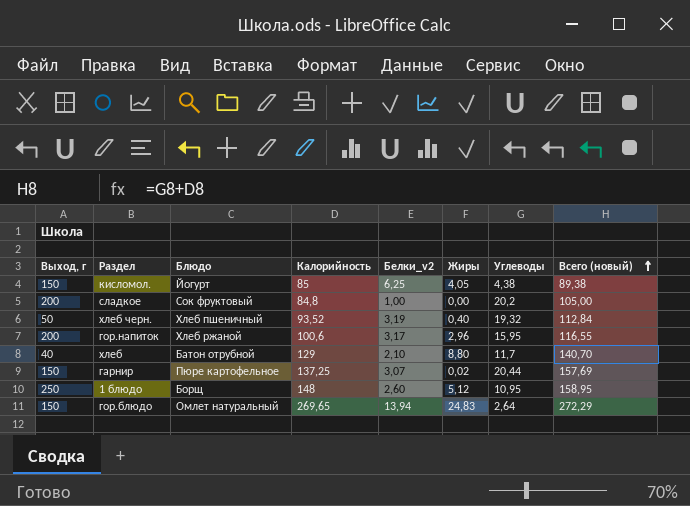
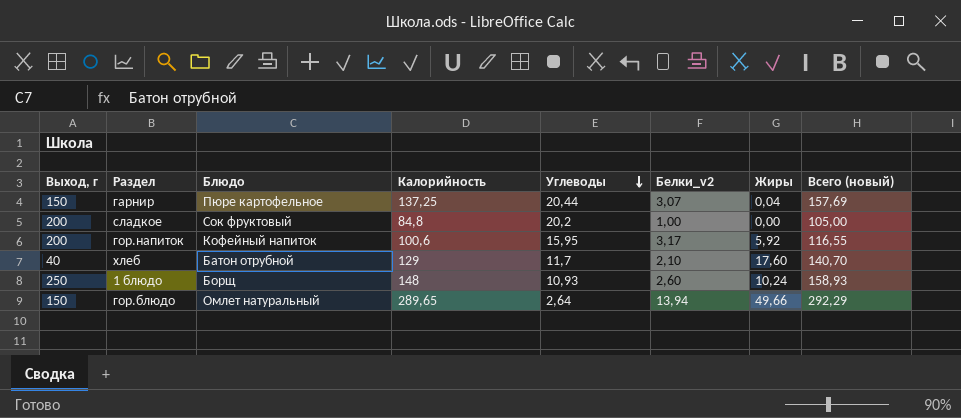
row order: Всего (новый) ascending -> Углеводы descending
column Углеводы | position: 7 -> 5
row кисломол.: 150 | Йогурт | 85 | 6,25 | 4,05 | 4,38 | 89,38 -> none
row хлеб черн.: 50 | Хлеб пшеничный | 93,52 | 3,19 | 0,40 | 19,32 | 112,84 -> none
гарнир | Жиры: 0,02 -> 0,04
гор.напиток | Блюдо: Хлеб ржаной -> Кофейный напиток
гор.напиток | Жиры: 2,96 -> 5,92
хлеб | Жиры: 8,80 -> 17,60
1 блюдо | Углеводы: 10,95 -> 10,93
1 блюдо | Жиры: 5,12 -> 10,24
1 блюдо | Всего (новый): 158,95 -> 158,93
гор.блюдо | Калорийность: 269,65 -> 289,65
гор.блюдо | Жиры: 24,83 -> 49,66
гор.блюдо | Всего (новый): 272,29 -> 292,29

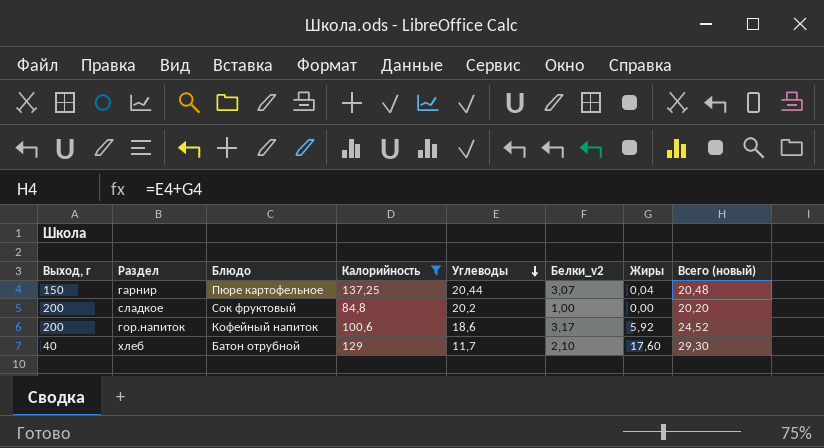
filter: none -> Калорийность <= 137,25
column Всего (новый) | formula: [Калорийность] + [Углеводы] -> [Углеводы] + [Жиры]
гор.напиток | Углеводы: 15,95 -> 18,6

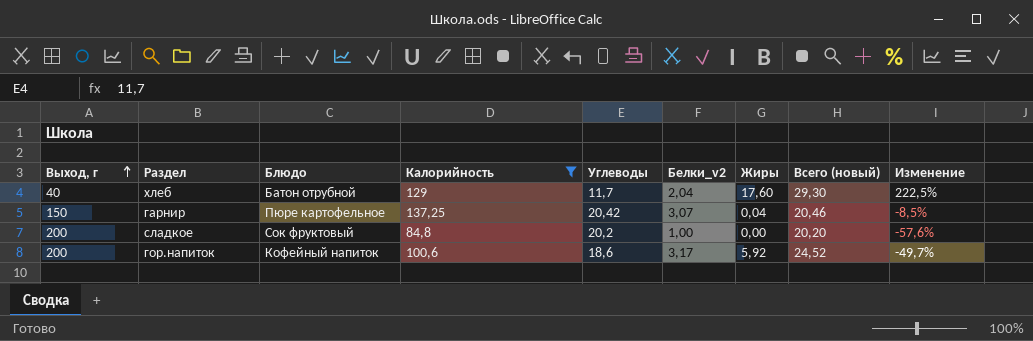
row order: Углеводы descending -> Выход, г ascending
column Изменение | formula: none -> ([Калорийность] - [Выход, г]) / [Выход, г]
хлеб | Белки_v2: 2,10 -> 2,04
гарнир | Углеводы: 20,44 -> 20,42
гарнир | Всего (новый): 20,48 -> 20,46

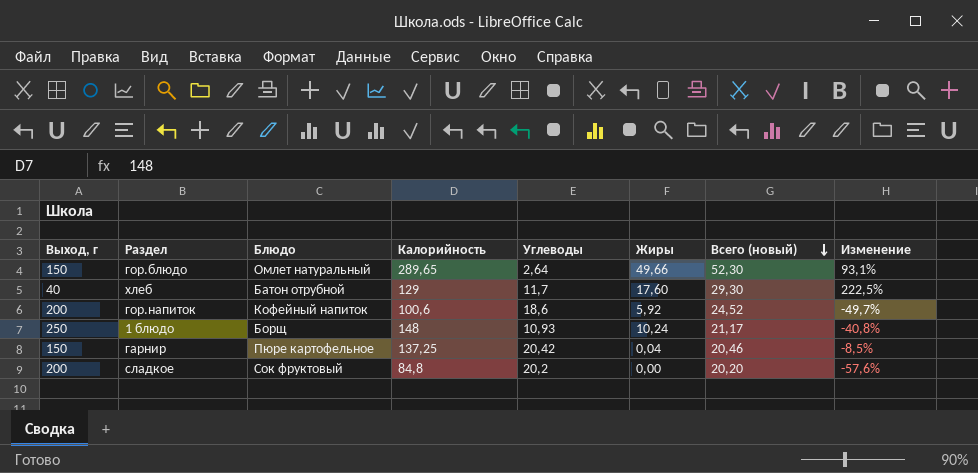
filter: Калорийность <= 137,25 -> none
row order: Выход, г ascending -> Всего (новый) descending
column Белки_v2 | position: 6 -> none

